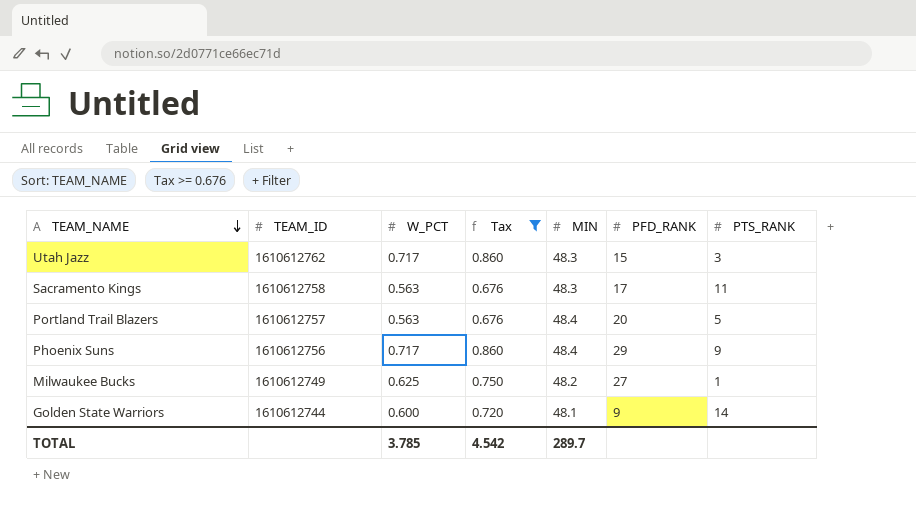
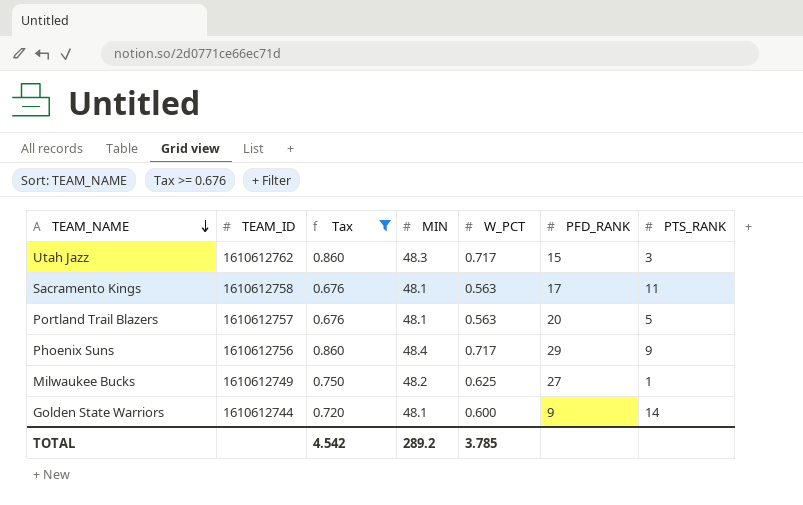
column W_PCT | position: 3 -> 5
Sacramento Kings | MIN: 48.3 -> 48.1
Portland Trail Blazers | MIN: 48.4 -> 48.1
TOTAL | MIN: 289.7 -> 289.2

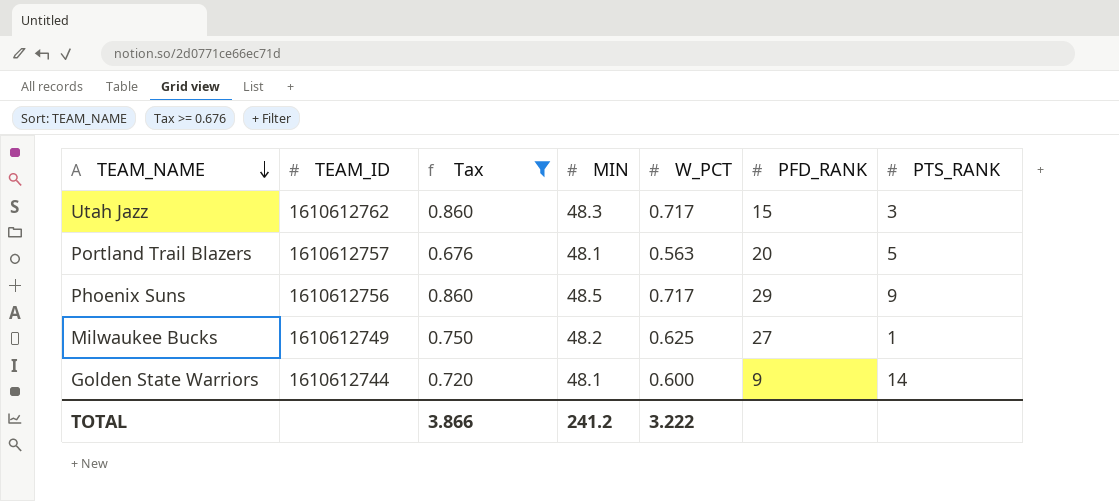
row Sacramento Kings: 1610612758 | 0.676 | 48.1 | 0.563 | 17 | 11 -> none
Phoenix Suns | MIN: 48.4 -> 48.5
TOTAL | Tax: 4.542 -> 3.866
TOTAL | MIN: 289.2 -> 241.2
TOTAL | W_PCT: 3.785 -> 3.222

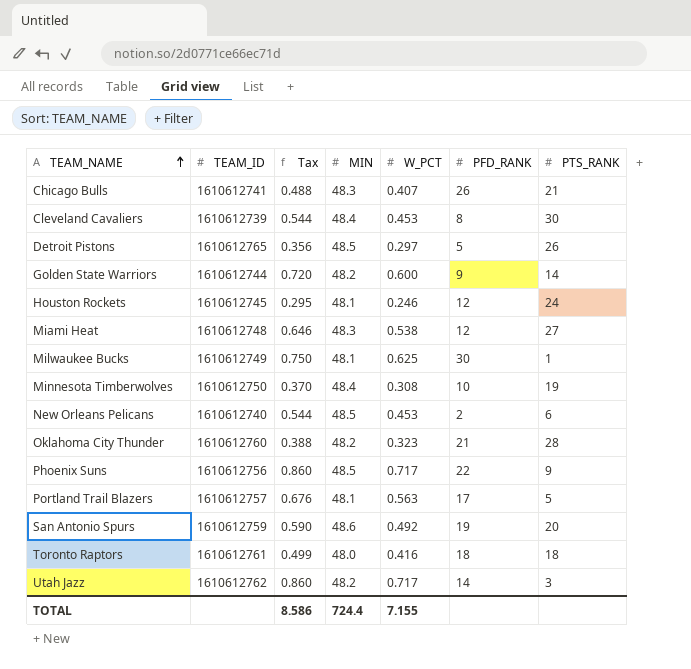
filter: Tax >= 0.676 -> none
row order: TEAM_NAME descending -> TEAM_NAME ascending
Golden State Warriors | MIN: 48.1 -> 48.2
Milwaukee Bucks | MIN: 48.2 -> 48.1
Milwaukee Bucks | PFD_RANK: 27 -> 30
Phoenix Suns | PFD_RANK: 29 -> 22
Portland Trail Blazers | PFD_RANK: 20 -> 17
Utah Jazz | MIN: 48.3 -> 48.2
Utah Jazz | PFD_RANK: 15 -> 14
TOTAL | Tax: 3.866 -> 8.586
TOTAL | MIN: 241.2 -> 724.4
TOTAL | W_PCT: 3.222 -> 7.155

